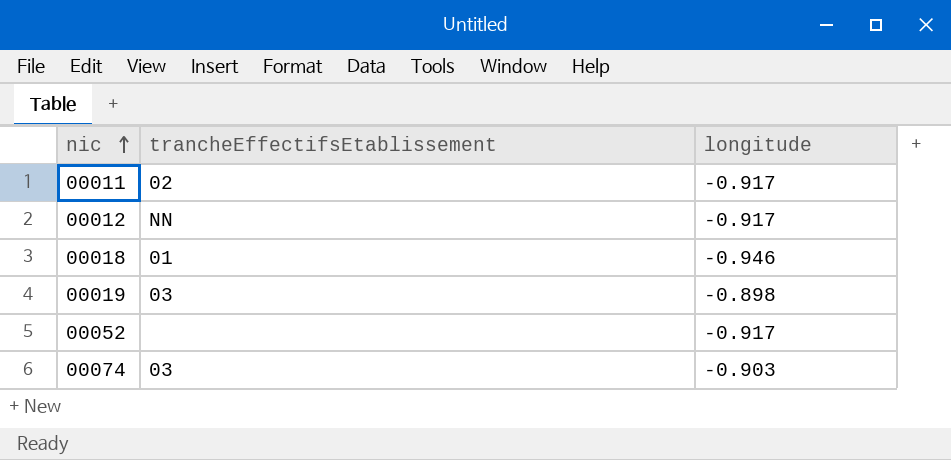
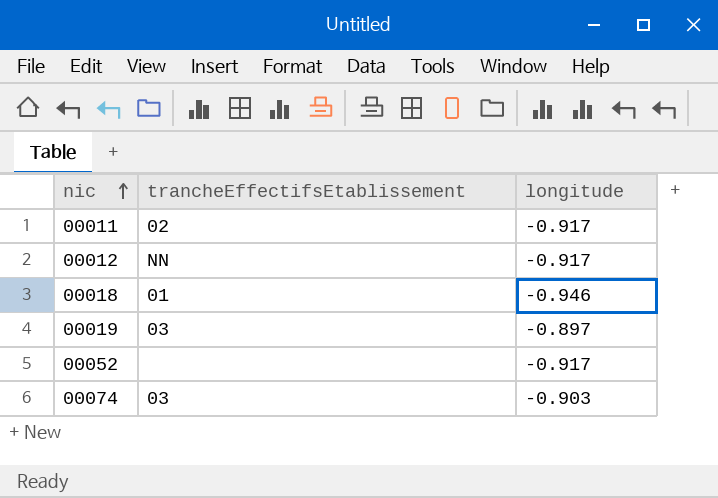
00019 | longitude: -0.898 -> -0.897

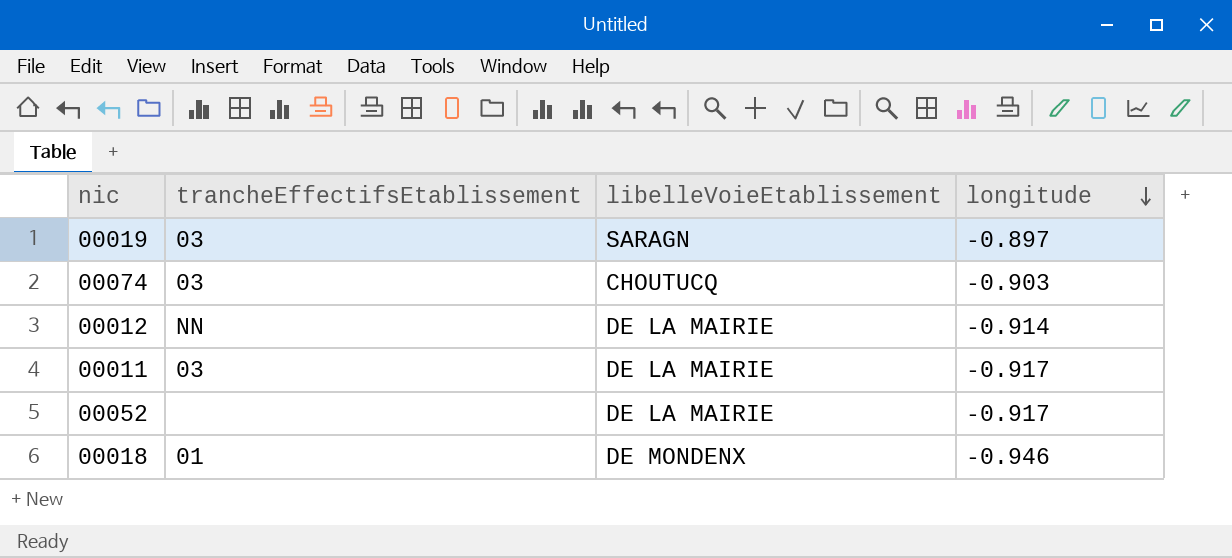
row order: nic ascending -> longitude descending
column libelleVoieEtablissement | position: none -> 3
00012 | longitude: -0.917 -> -0.914
00011 | trancheEffectifsEtablissement: 02 -> 03

